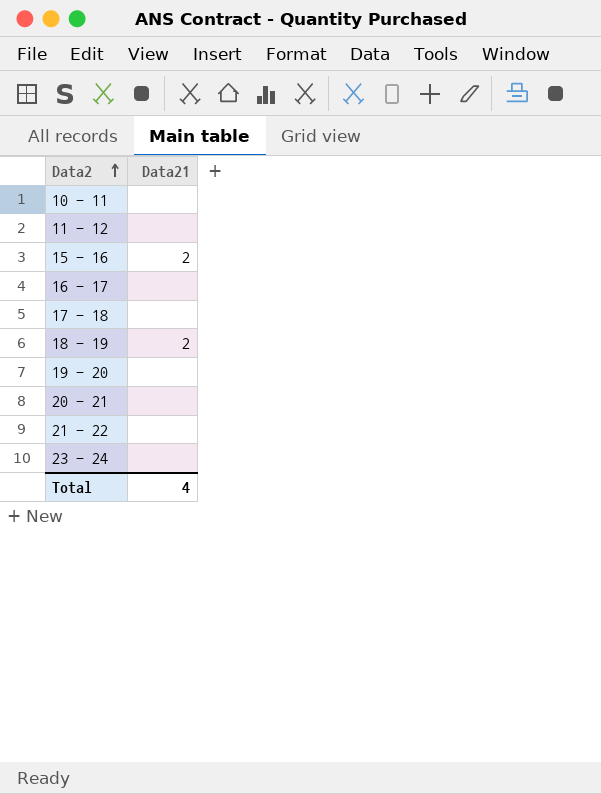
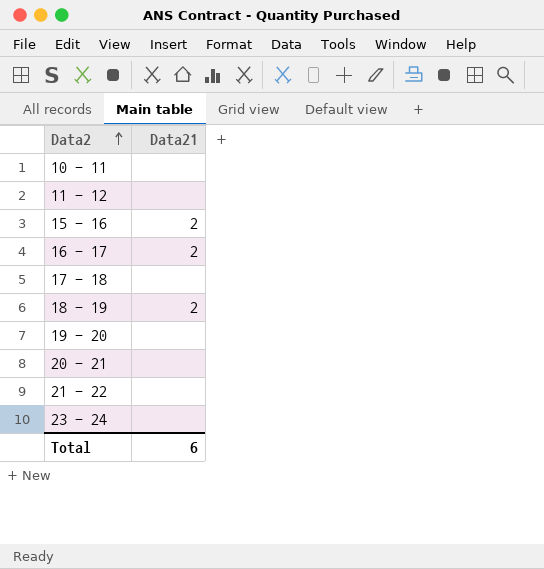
16 - 17 | Data21: none -> 2
Total | Data21: 4 -> 6

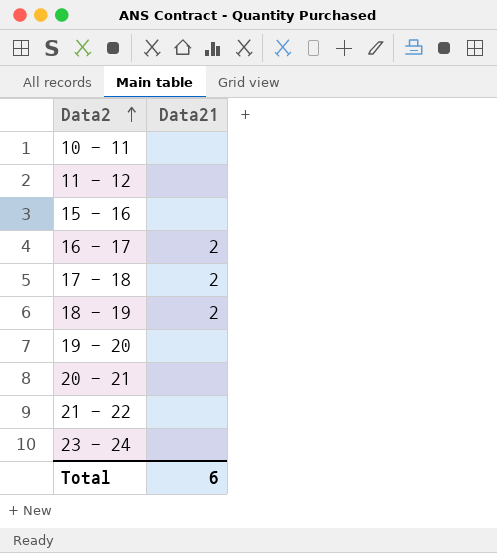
15 - 16 | Data21: 2 -> none
17 - 18 | Data21: none -> 2

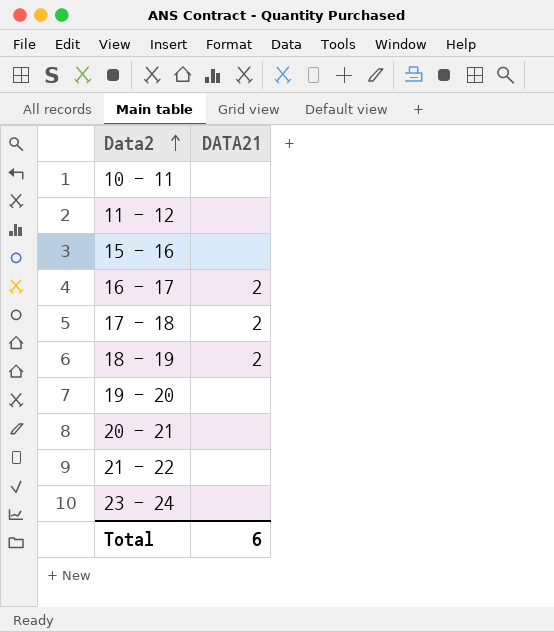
column name: Data21 -> DATA21

